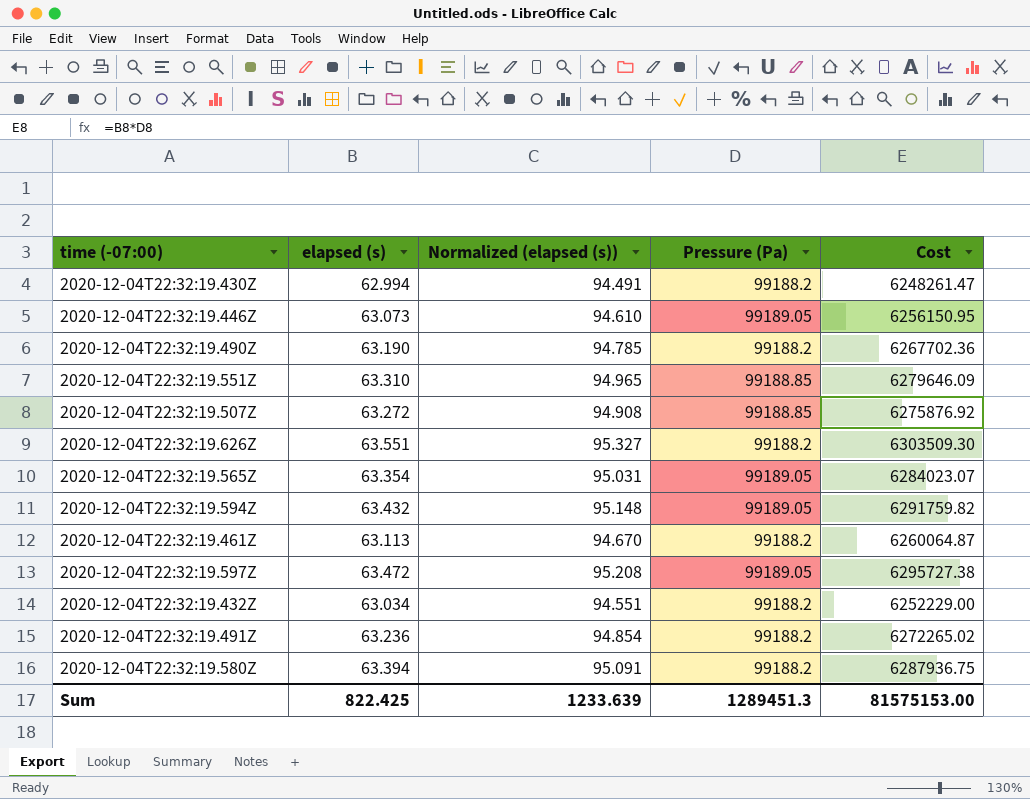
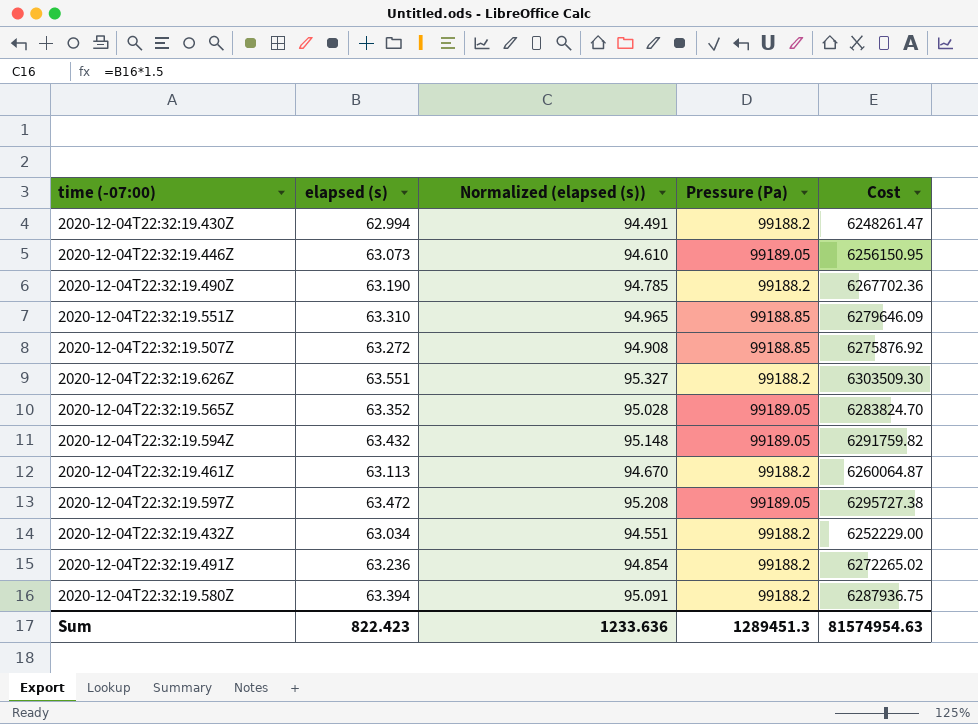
2020-12-04T22:32:19.565Z | elapsed (s): 63.354 -> 63.352
2020-12-04T22:32:19.565Z | Normalized (elapsed (s)): 95.031 -> 95.028
2020-12-04T22:32:19.565Z | Cost: 6284023.07 -> 6283824.70
Sum | elapsed (s): 822.425 -> 822.423
Sum | Normalized (elapsed (s)): 1233.639 -> 1233.636
Sum | Cost: 81575153.00 -> 81574954.63

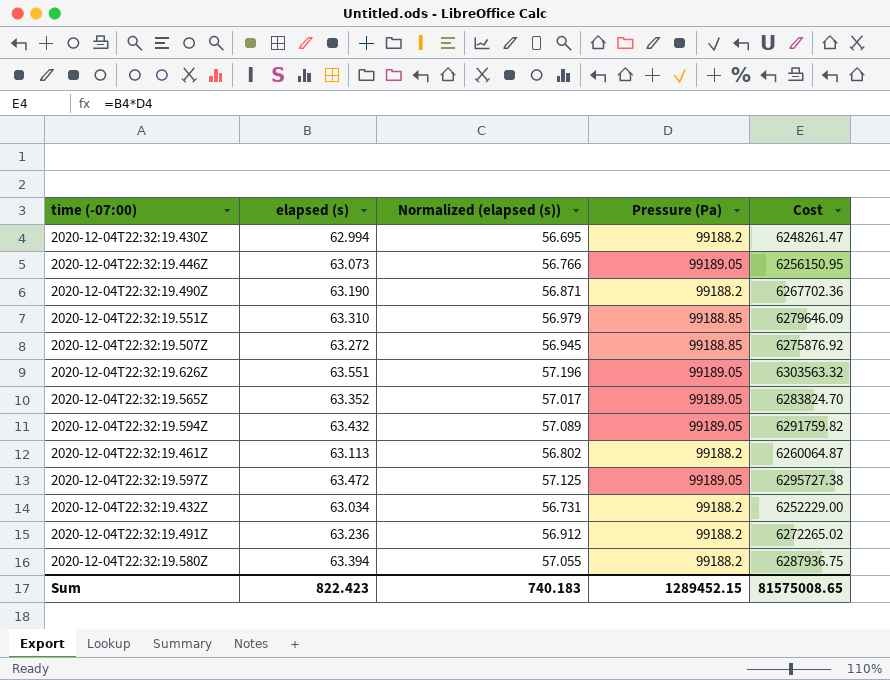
column Normalized (elapsed (s)) | formula: [elapsed (s)] * 1.5 -> [elapsed (s)] * 0.9
2020-12-04T22:32:19.626Z | Pressure (Pa): 99188.2 -> 99189.05
2020-12-04T22:32:19.626Z | Cost: 6303509.30 -> 6303563.32
Sum | Normalized (elapsed (s)): 1233.636 -> 740.183
Sum | Pressure (Pa): 1289451.3 -> 1289452.15
Sum | Cost: 81574954.63 -> 81575008.65

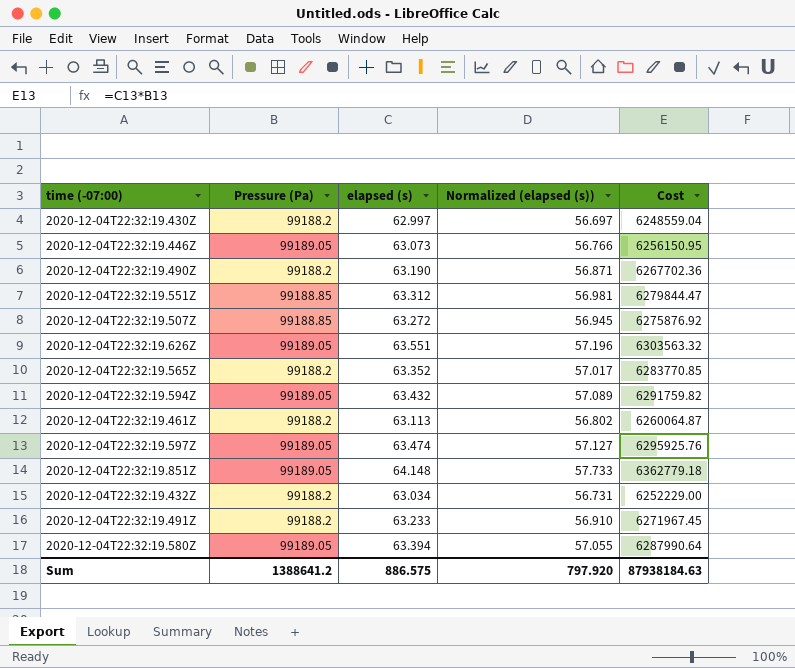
column Pressure (Pa) | position: 4 -> 2
2020-12-04T22:32:19.430Z | elapsed (s): 62.994 -> 62.997
2020-12-04T22:32:19.430Z | Normalized (elapsed (s)): 56.695 -> 56.697
2020-12-04T22:32:19.430Z | Cost: 6248261.47 -> 6248559.04
2020-12-04T22:32:19.551Z | elapsed (s): 63.310 -> 63.312
2020-12-04T22:32:19.551Z | Normalized (elapsed (s)): 56.979 -> 56.981
2020-12-04T22:32:19.551Z | Cost: 6279646.09 -> 6279844.47
2020-12-04T22:32:19.565Z | Pressure (Pa): 99189.05 -> 99188.2
2020-12-04T22:32:19.565Z | Cost: 6283824.70 -> 6283770.85
2020-12-04T22:32:19.597Z | elapsed (s): 63.472 -> 63.474
2020-12-04T22:32:19.597Z | Normalized (elapsed (s)): 57.125 -> 57.127
2020-12-04T22:32:19.597Z | Cost: 6295727.38 -> 6295925.76
row 2020-12-04T22:32:19.851Z: none -> 99189.05 | 64.148 | 57.733 | 6362779.18
2020-12-04T22:32:19.491Z | elapsed (s): 63.236 -> 63.233
2020-12-04T22:32:19.491Z | Normalized (elapsed (s)): 56.912 -> 56.910
2020-12-04T22:32:19.491Z | Cost: 6272265.02 -> 6271967.45
2020-12-04T22:32:19.580Z | Pressure (Pa): 99188.2 -> 99189.05
2020-12-04T22:32:19.580Z | Cost: 6287936.75 -> 6287990.64
Sum | Pressure (Pa): 1289452.15 -> 1388641.2
Sum | elapsed (s): 822.423 -> 886.575
Sum | Normalized (elapsed (s)): 740.183 -> 797.920
Sum | Cost: 81575008.65 -> 87938184.63

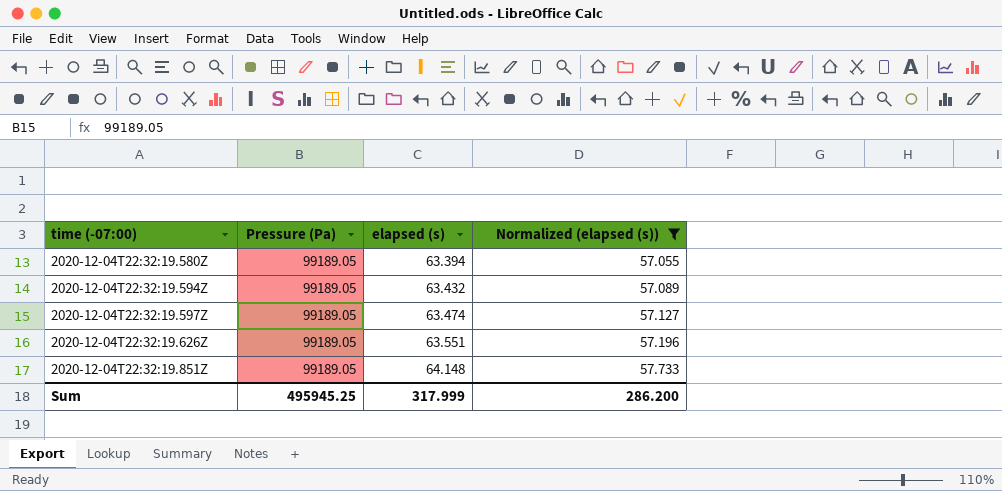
filter: none -> Normalized (elapsed (s)) >= 57.055
row order: none -> time (-07:00) ascending
column Cost | formula: [Pressure (Pa)] * [elapsed (s)] -> none
Sum | Pressure (Pa): 1388641.2 -> 495945.25
Sum | elapsed (s): 886.575 -> 317.999
Sum | Normalized (elapsed (s)): 797.920 -> 286.200

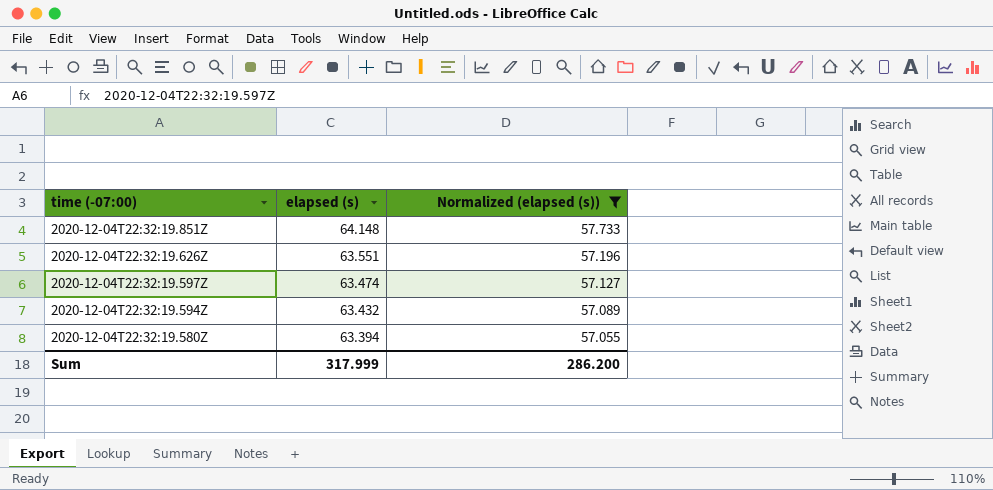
row order: time (-07:00) ascending -> time (-07:00) descending
column Pressure (Pa) | position: 2 -> none

